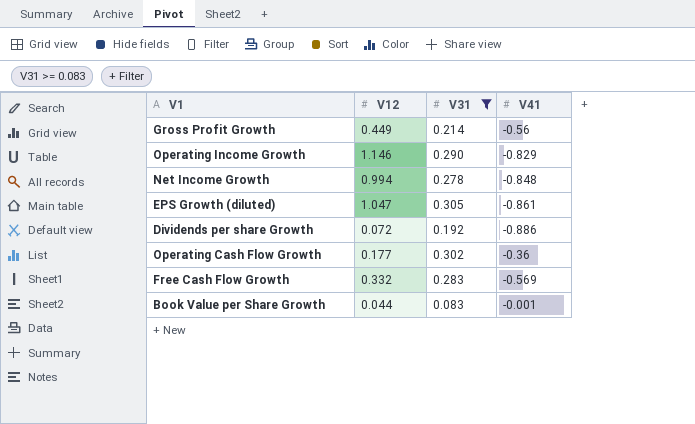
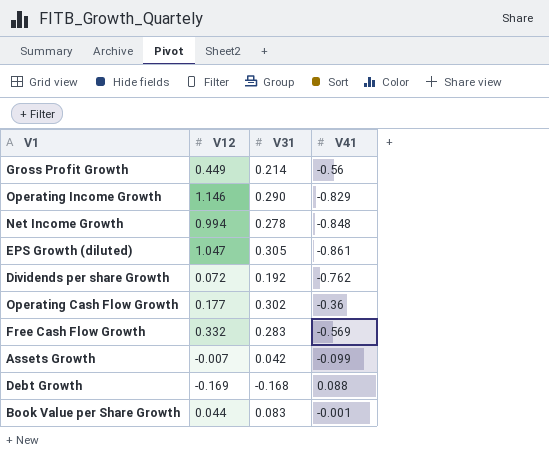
filter: V31 >= 0.083 -> none
Dividends per share Growth | V41: -0.886 -> -0.762

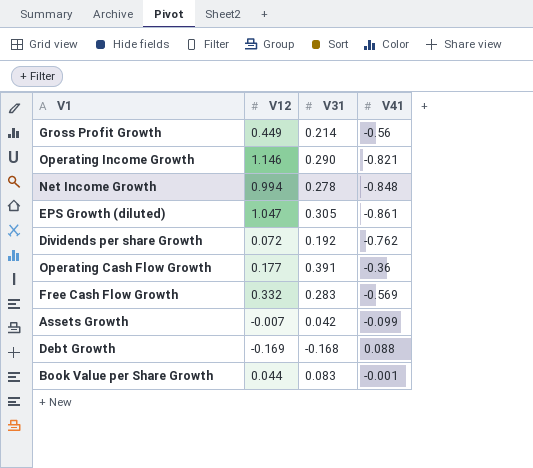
Operating Income Growth | V41: -0.829 -> -0.821
Operating Cash Flow Growth | V31: 0.302 -> 0.391

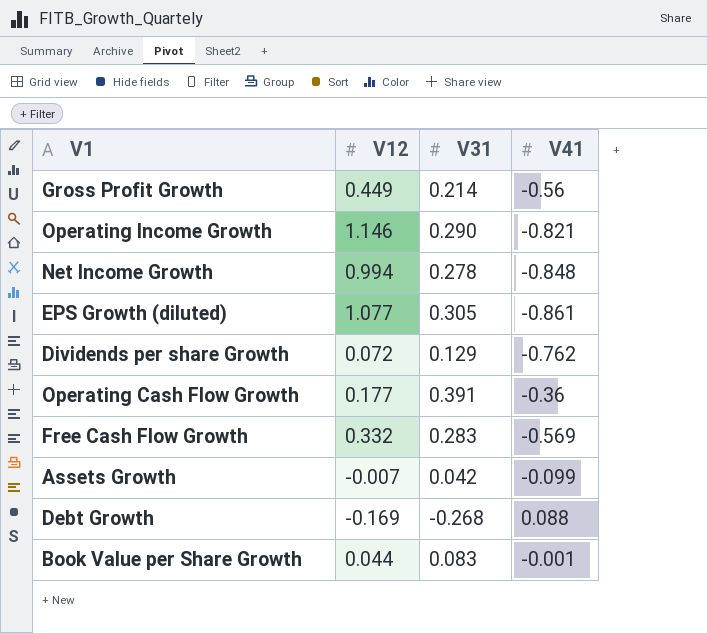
EPS Growth (diluted) | V12: 1.047 -> 1.077
Dividends per share Growth | V31: 0.192 -> 0.129
Debt Growth | V31: -0.168 -> -0.268

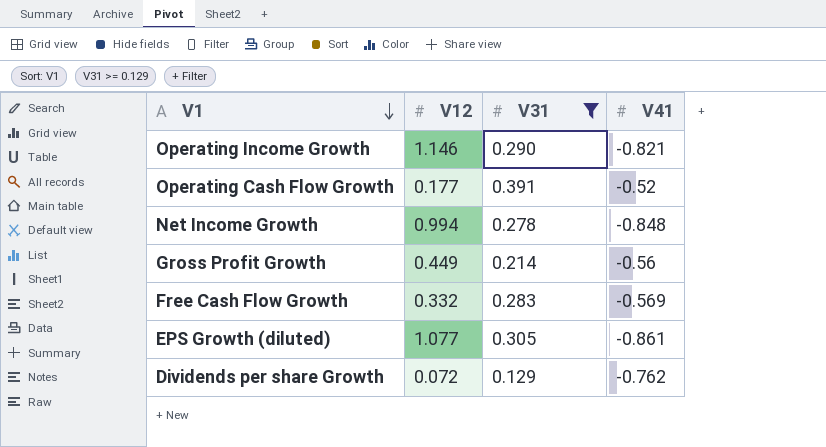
filter: none -> V31 >= 0.129
row order: none -> V1 descending
Operating Cash Flow Growth | V41: -0.36 -> -0.52

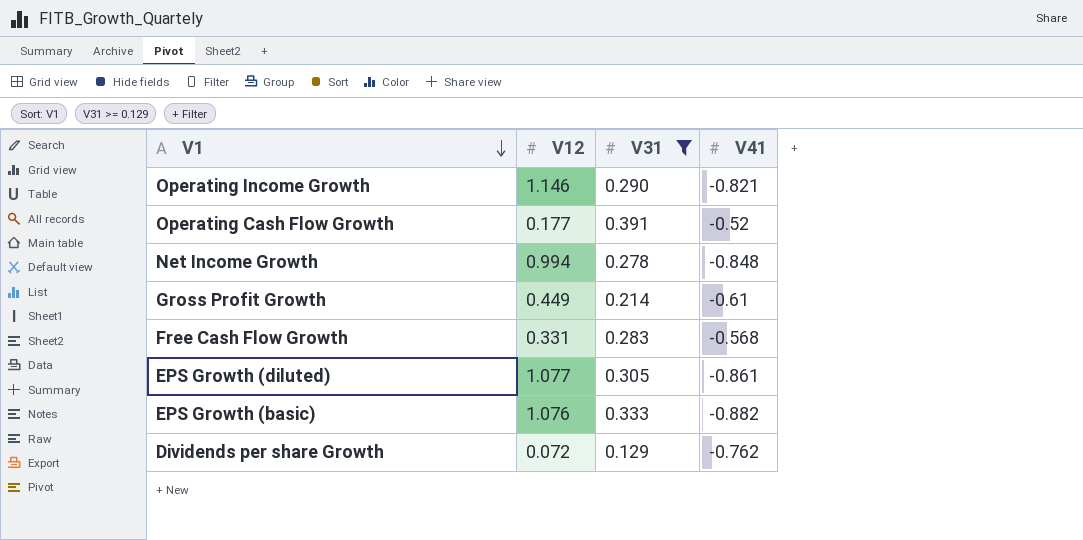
Gross Profit Growth | V41: -0.56 -> -0.61
Free Cash Flow Growth | V12: 0.332 -> 0.331
Free Cash Flow Growth | V41: -0.569 -> -0.568
row EPS Growth (basic): none -> 1.076 | 0.333 | -0.882

